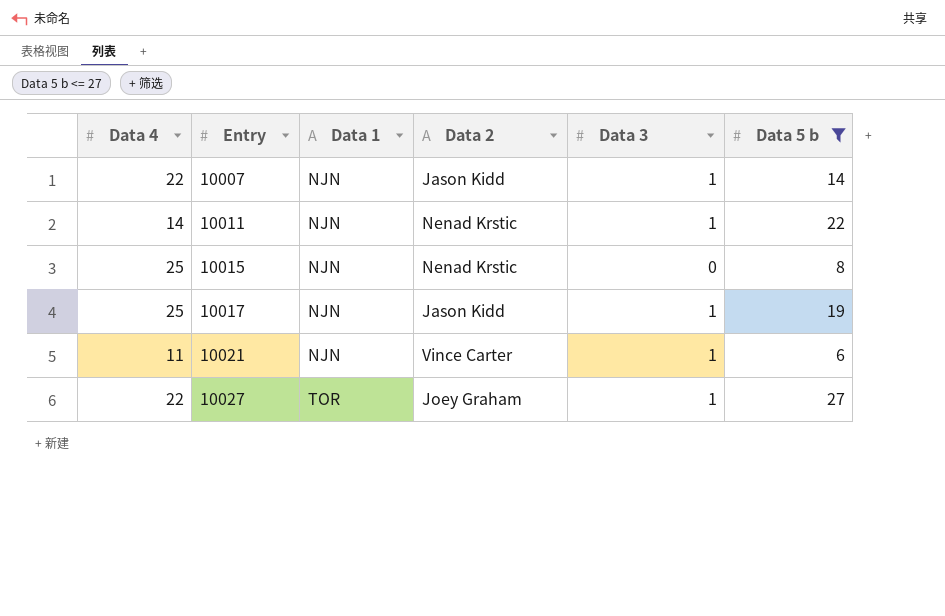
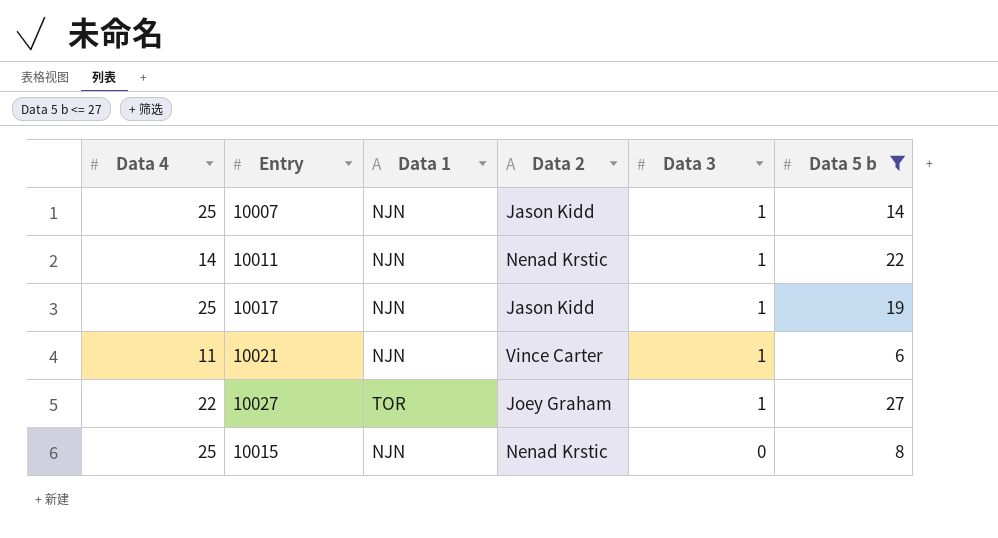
row order: Entry ascending -> Data 3 descending
10007 | Data 4: 22 -> 25

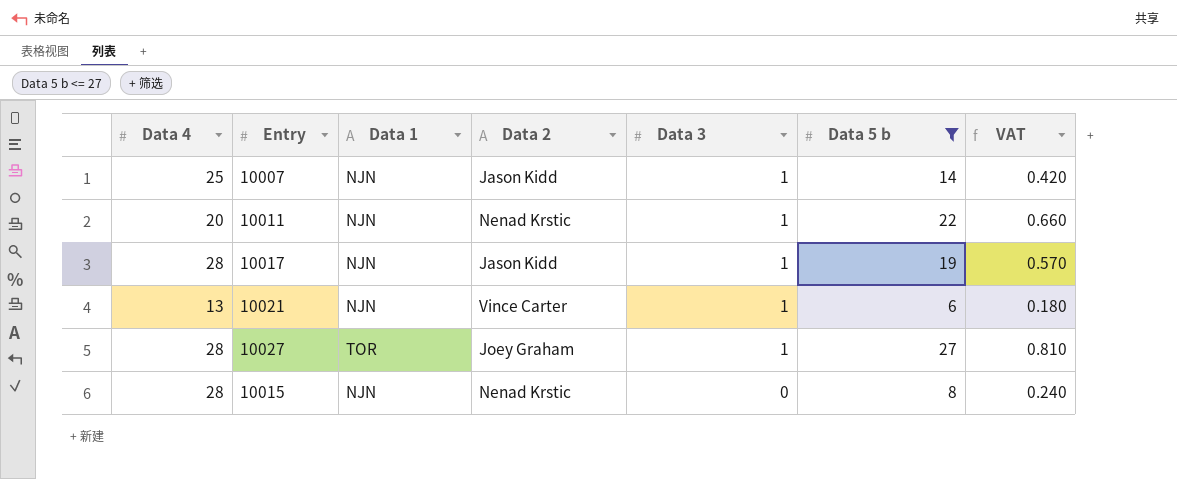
column VAT | formula: none -> [Data 5 b] * 0.03
10011 | Data 4: 14 -> 20
10017 | Data 4: 25 -> 28
10021 | Data 4: 11 -> 13
10027 | Data 4: 22 -> 28
10015 | Data 4: 25 -> 28

